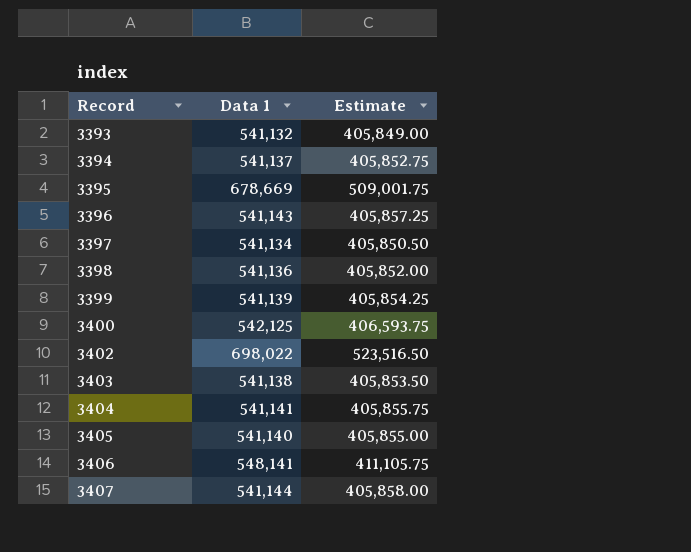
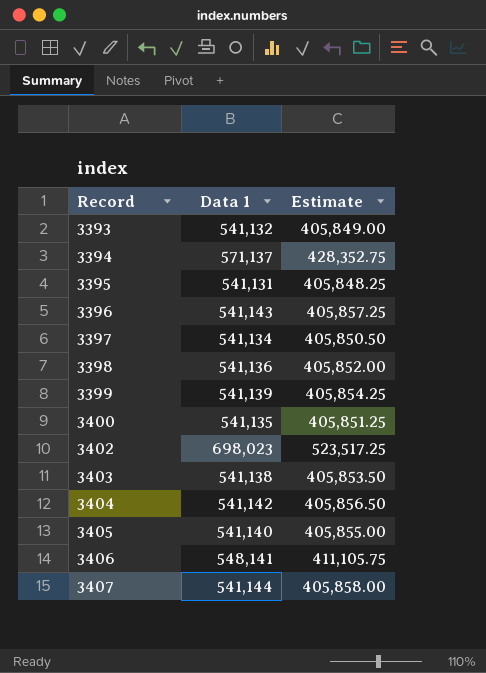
3394 | Data 1: 541,137 -> 571,137
3394 | Estimate: 405,852.75 -> 428,352.75
3395 | Data 1: 678,669 -> 541,131
3395 | Estimate: 509,001.75 -> 405,848.25
3400 | Data 1: 542,125 -> 541,135
3400 | Estimate: 406,593.75 -> 405,851.25
3402 | Data 1: 698,022 -> 698,023
3402 | Estimate: 523,516.50 -> 523,517.25
3404 | Data 1: 541,141 -> 541,142
3404 | Estimate: 405,855.75 -> 405,856.50

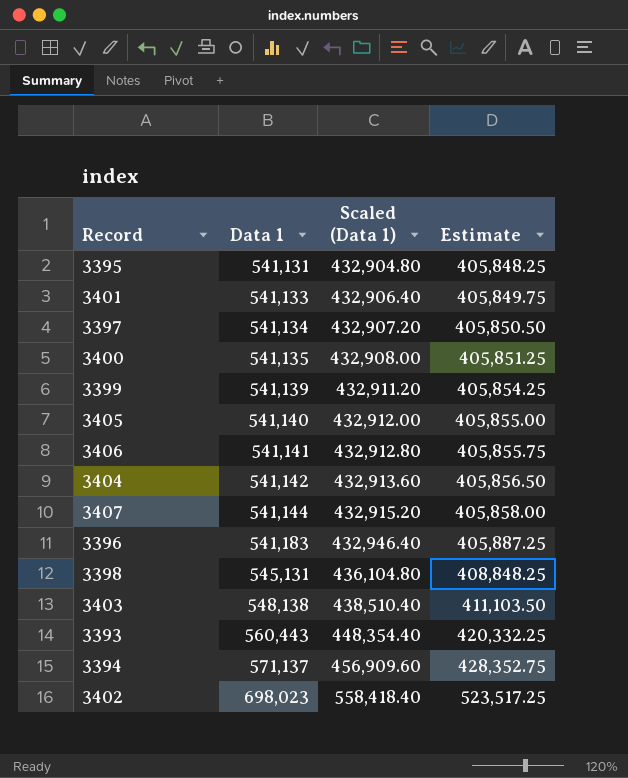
row order: Record ascending -> Data 1 ascending
column Scaled (Data 1) | formula: none -> [Data 1] * 0.8
row 3401: none -> 541,133 | 432,906.40 | 405,849.75
3406 | Data 1: 548,141 -> 541,141
3406 | Estimate: 411,105.75 -> 405,855.75
3396 | Data 1: 541,143 -> 541,183
3396 | Estimate: 405,857.25 -> 405,887.25
3398 | Data 1: 541,136 -> 545,131
3398 | Estimate: 405,852.00 -> 408,848.25
3403 | Data 1: 541,138 -> 548,138
3403 | Estimate: 405,853.50 -> 411,103.50
3393 | Data 1: 541,132 -> 560,443
3393 | Estimate: 405,849.00 -> 420,332.25

